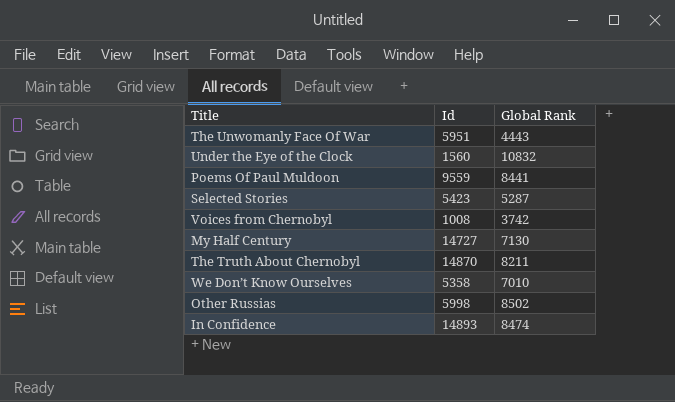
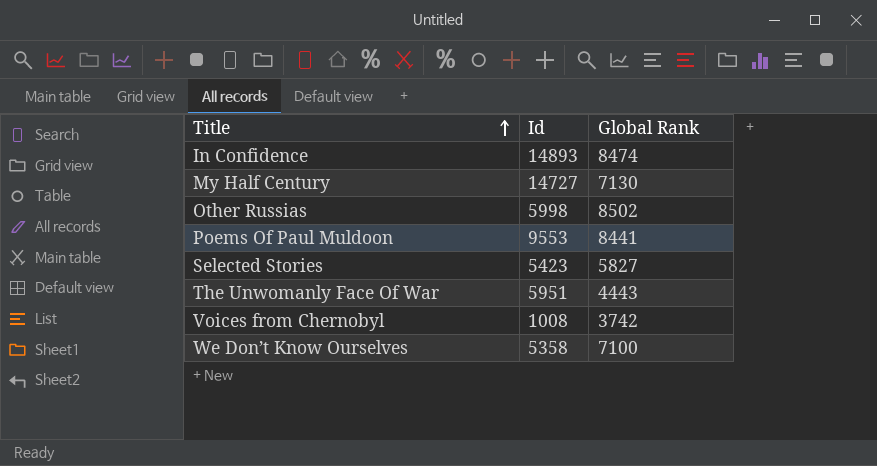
row order: none -> Title ascending
row Under the Eye of the Clock: 1560 | 10832 -> none
row The Truth About Chernobyl: 14870 | 8211 -> none
Poems Of Paul Muldoon | Id: 9559 -> 9553
Selected Stories | Global Rank: 5287 -> 5827
We Don’t Know Ourselves | Global Rank: 7010 -> 7100

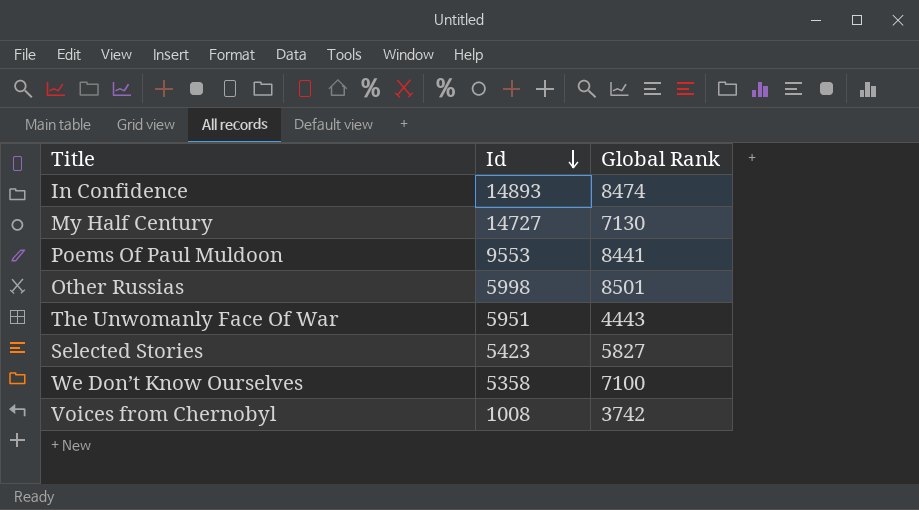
row order: Title ascending -> Id descending
Other Russias | Global Rank: 8502 -> 8501

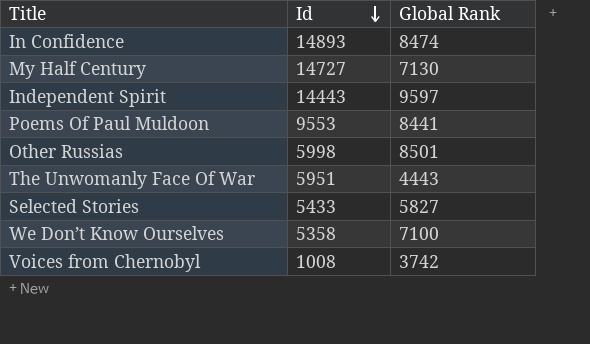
row Independent Spirit: none -> 14443 | 9597
Selected Stories | Id: 5423 -> 5433

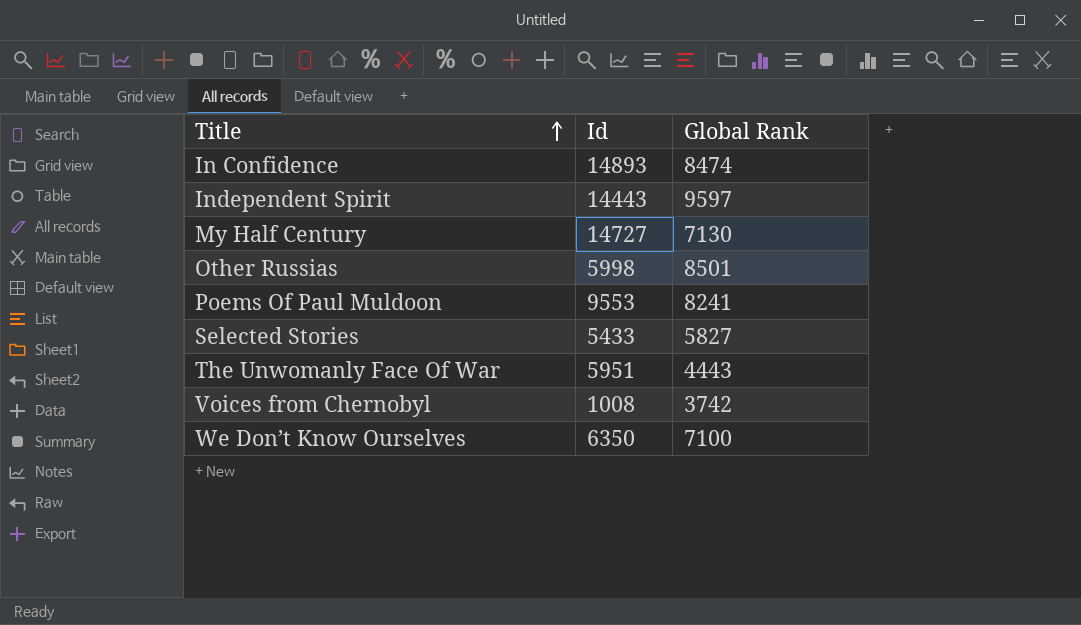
row order: Id descending -> Title ascending
Poems Of Paul Muldoon | Global Rank: 8441 -> 8241
We Don’t Know Ourselves | Id: 5358 -> 6350

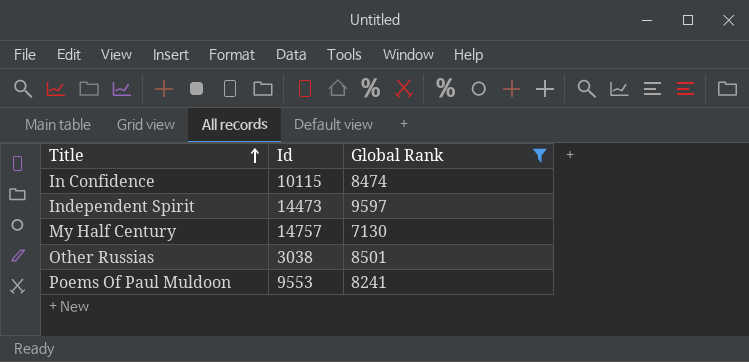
filter: none -> Global Rank >= 7130
In Confidence | Id: 14893 -> 10115
Independent Spirit | Id: 14443 -> 14473
My Half Century | Id: 14727 -> 14757
Other Russias | Id: 5998 -> 3038

